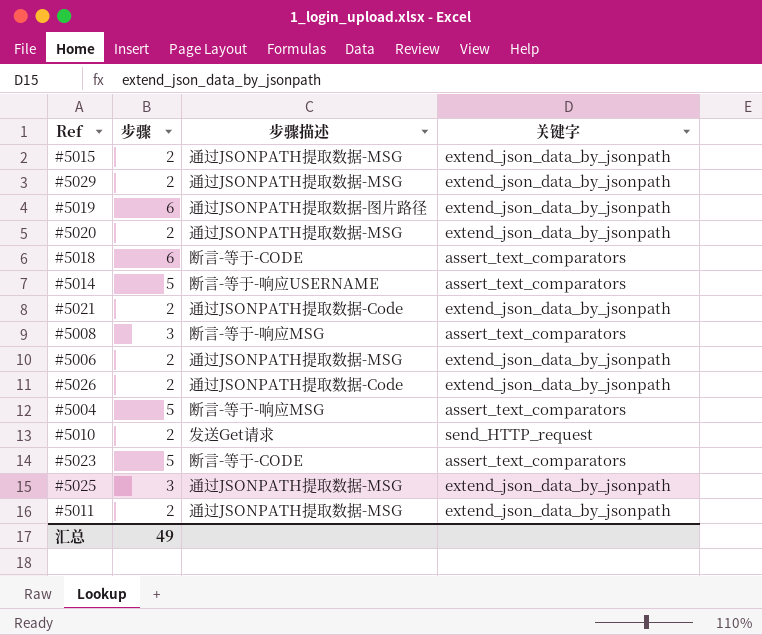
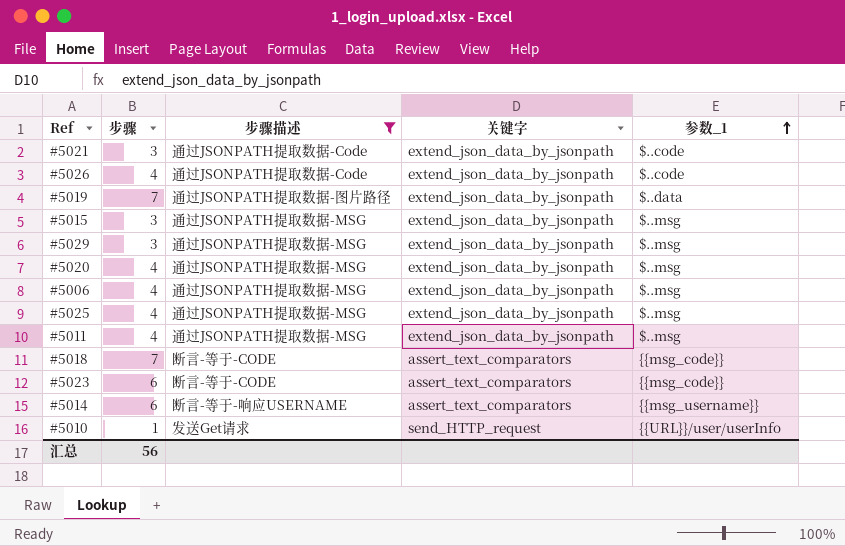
filter: none -> 步骤描述 != 断言-等于-响应MSG
row order: none -> 参数_1 ascending
column 参数_1 | position: none -> 5
#5021 | 步骤: 2 -> 3
#5026 | 步骤: 2 -> 4
#5019 | 步骤: 6 -> 7
#5015 | 步骤: 2 -> 3
#5029 | 步骤: 2 -> 3
#5020 | 步骤: 2 -> 4
#5006 | 步骤: 2 -> 4
#5025 | 步骤: 3 -> 4
#5011 | 步骤: 2 -> 4
#5018 | 步骤: 6 -> 7
#5023 | 步骤: 5 -> 6
#5014 | 步骤: 5 -> 6
#5010 | 步骤: 2 -> 1
汇总 | 步骤: 49 -> 56

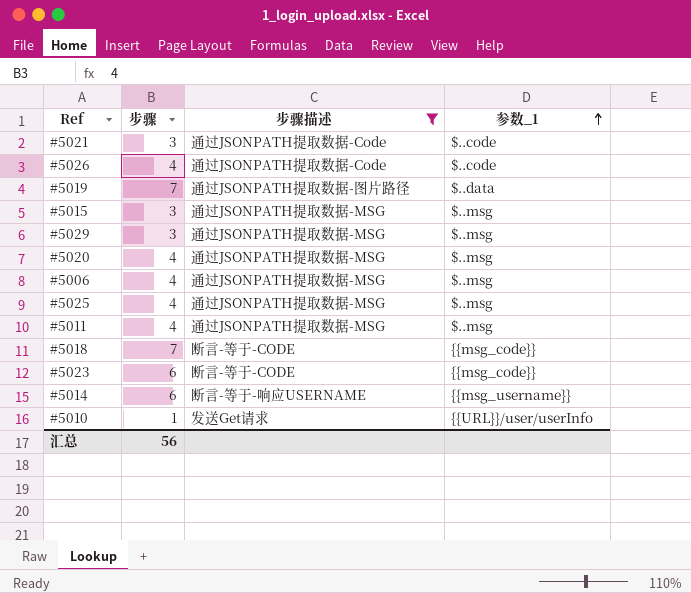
column 关键字 | position: 4 -> none

